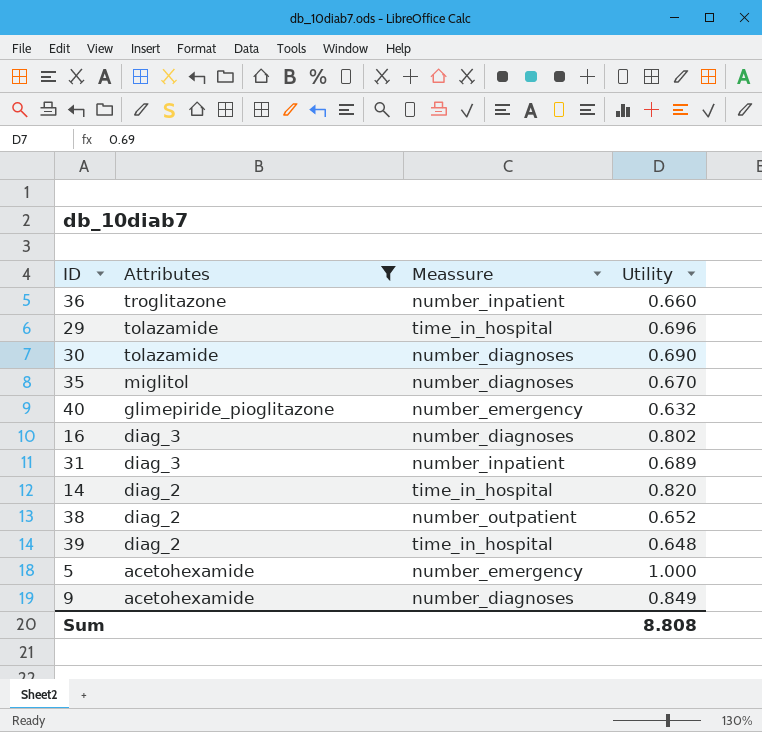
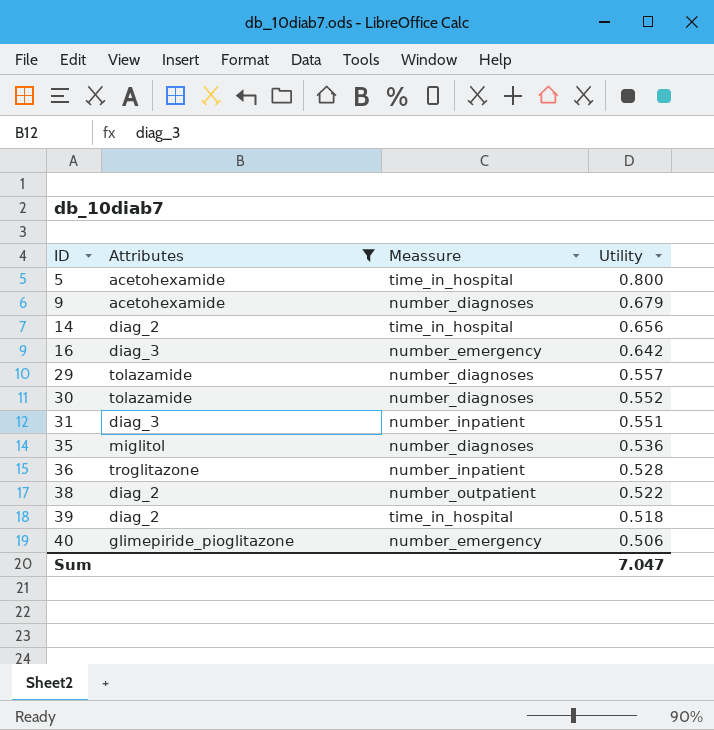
row order: Attributes descending -> ID ascending
5 | Meassure: number_emergency -> time_in_hospital
5 | Utility: 1.000 -> 0.800
9 | Utility: 0.849 -> 0.679
14 | Utility: 0.820 -> 0.656
16 | Meassure: number_diagnoses -> number_emergency
16 | Utility: 0.802 -> 0.642
29 | Meassure: time_in_hospital -> number_diagnoses
29 | Utility: 0.696 -> 0.557
30 | Utility: 0.690 -> 0.552
31 | Utility: 0.689 -> 0.551
35 | Utility: 0.670 -> 0.536
36 | Utility: 0.660 -> 0.528
38 | Utility: 0.652 -> 0.522
39 | Utility: 0.648 -> 0.518
40 | Utility: 0.632 -> 0.506
Sum | Utility: 8.808 -> 7.047

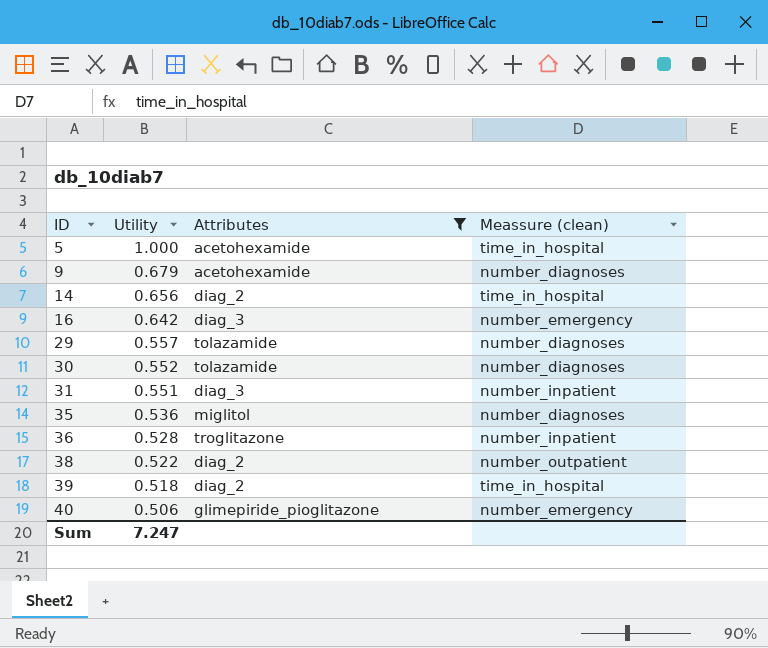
column Utility | position: 4 -> 2
column name: Meassure -> Meassure (clean)
5 | Utility: 0.800 -> 1.000
Sum | Utility: 7.047 -> 7.247

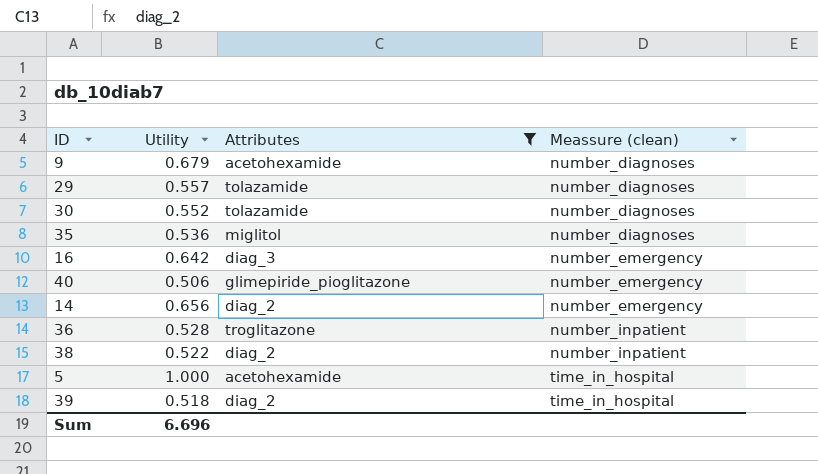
row order: ID ascending -> Meassure (clean) ascending
row 31: 0.551 | diag_3 | number_inpatient -> none
14 | Meassure (clean): time_in_hospital -> number_emergency
38 | Meassure (clean): number_outpatient -> number_inpatient
Sum | Utility: 7.247 -> 6.696

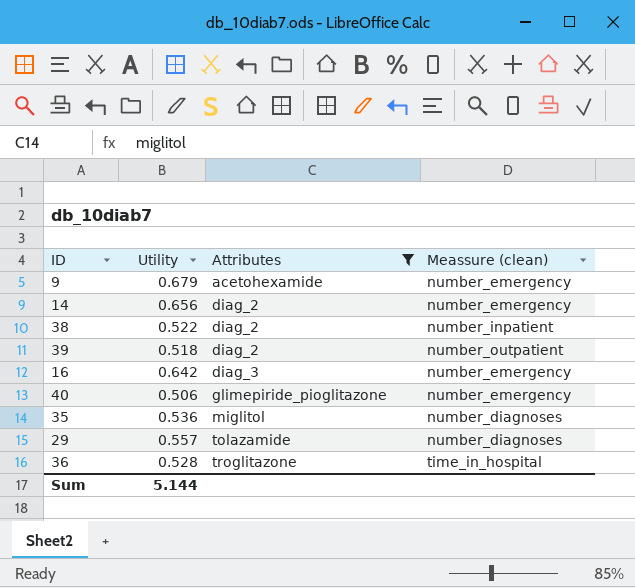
row order: Meassure (clean) ascending -> Attributes ascending
row 30: 0.552 | tolazamide | number_diagnoses -> none
row 5: 1.000 | acetohexamide | time_in_hospital -> none
9 | Meassure (clean): number_diagnoses -> number_emergency
39 | Meassure (clean): time_in_hospital -> number_outpatient
36 | Meassure (clean): number_inpatient -> time_in_hospital
Sum | Utility: 6.696 -> 5.144

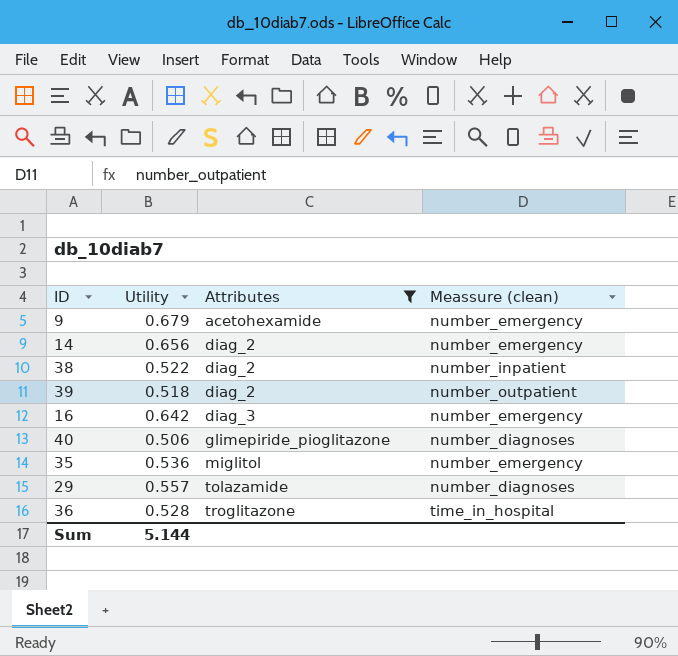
40 | Meassure (clean): number_emergency -> number_diagnoses
35 | Meassure (clean): number_diagnoses -> number_emergency

